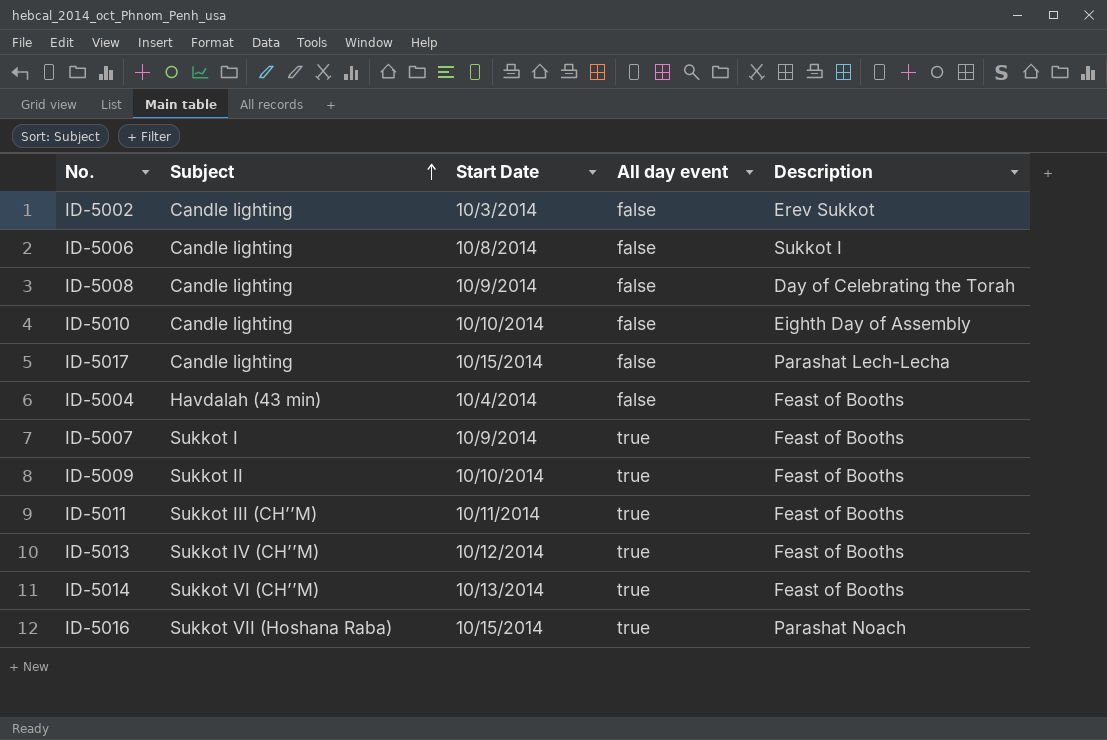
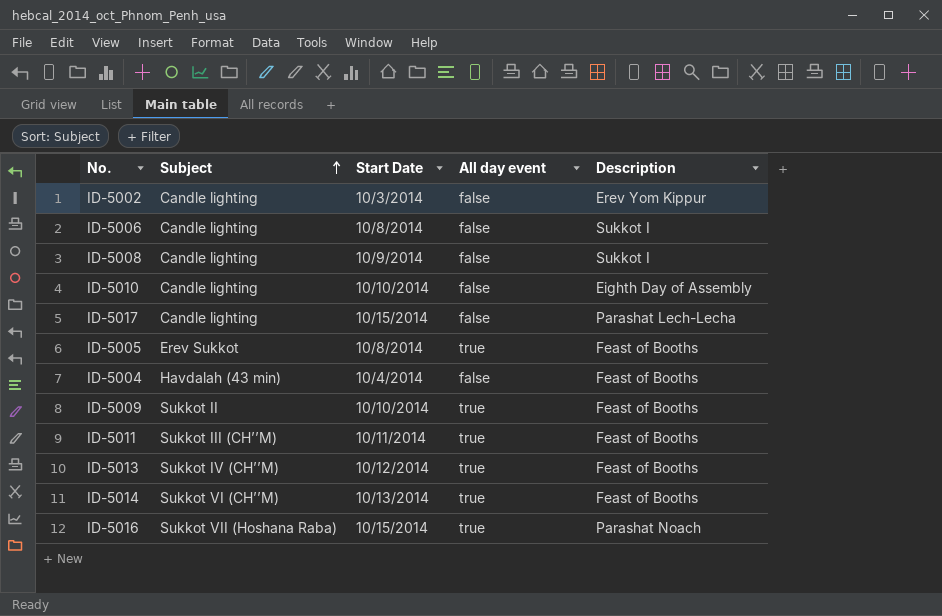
row ID-5007: Sukkot I | 10/9/2014 | true | Feast of Booths -> none
ID-5002 | Description: Erev Sukkot -> Erev Yom Kippur
ID-5008 | Description: Day of Celebrating the Torah -> Sukkot I
row ID-5005: none -> Erev Sukkot | 10/8/2014 | true | Feast of Booths

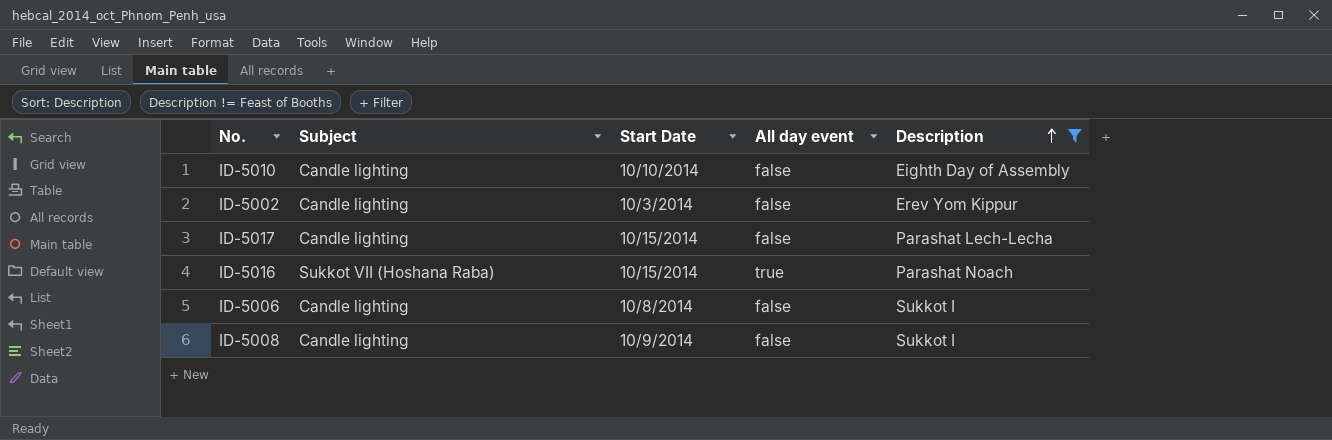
filter: none -> Description != Feast of Booths
row order: Subject ascending -> Description ascending

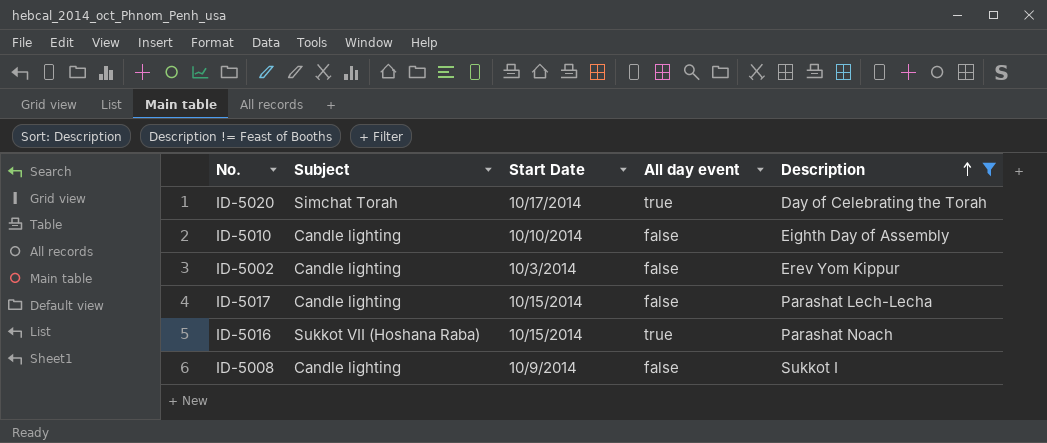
row ID-5006: Candle lighting | 10/8/2014 | false | Sukkot I -> none
row ID-5020: none -> Simchat Torah | 10/17/2014 | true | Day of Celebrating the Torah

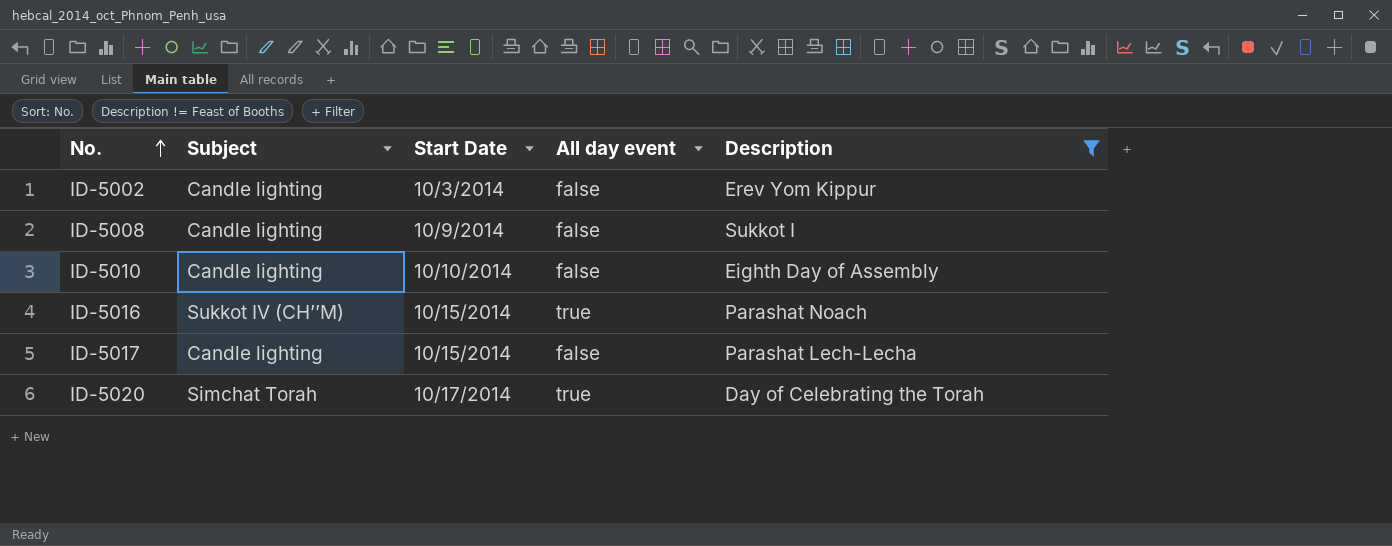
row order: Description ascending -> No. ascending
ID-5016 | Subject: Sukkot VII (Hoshana Raba) -> Sukkot IV (CH’’M)

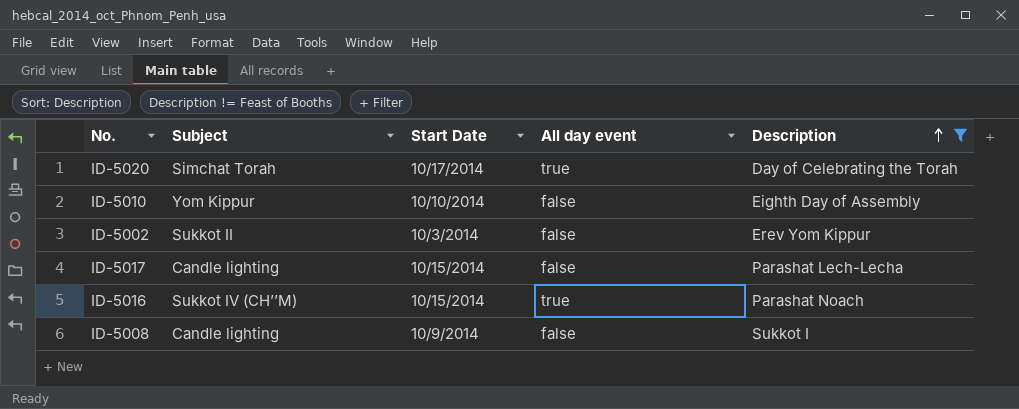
row order: No. ascending -> Description ascending
ID-5010 | Subject: Candle lighting -> Yom Kippur
ID-5002 | Subject: Candle lighting -> Sukkot II

